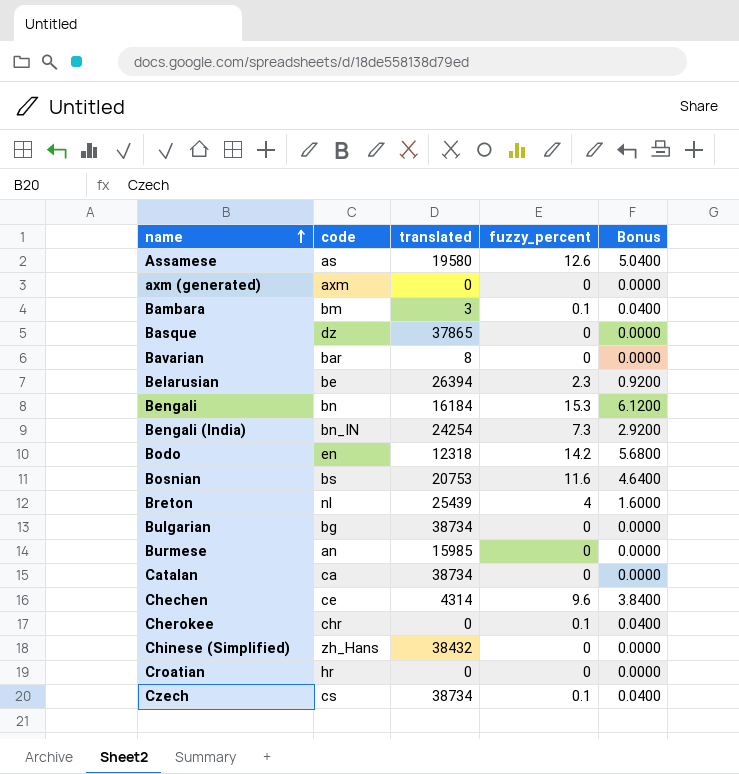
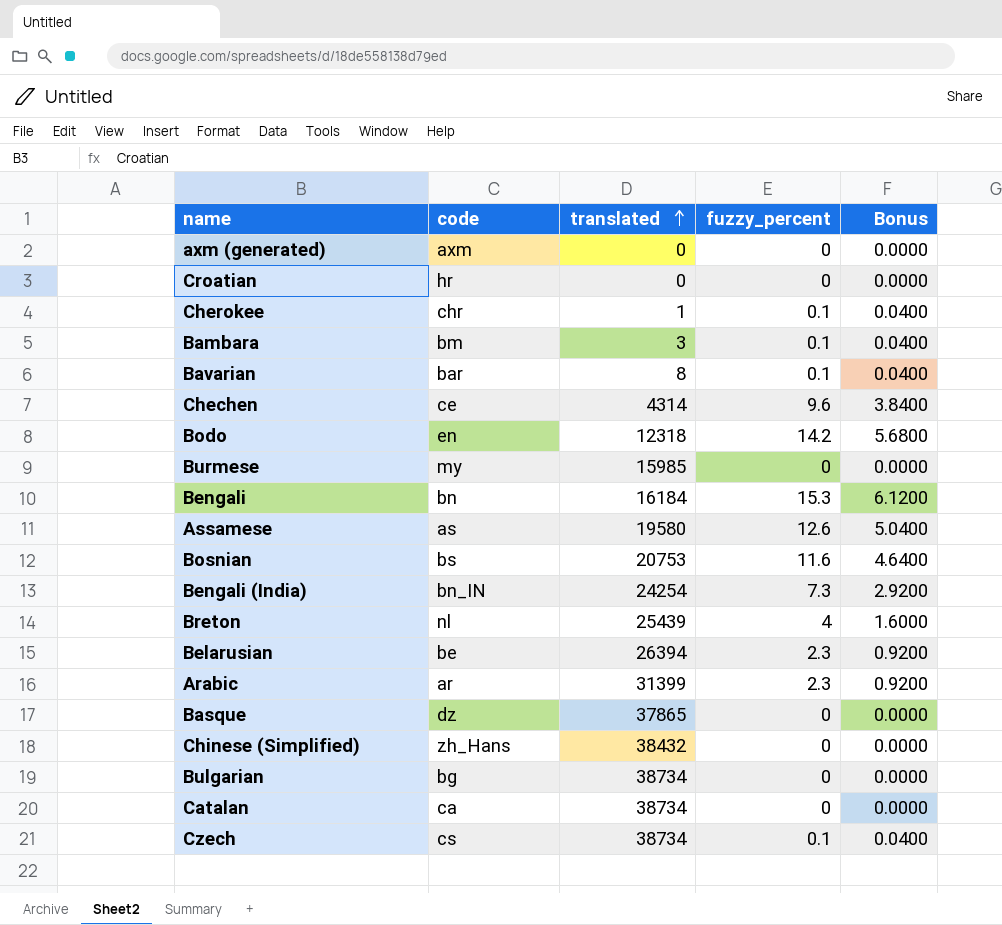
row order: name ascending -> translated ascending
Cherokee | translated: 0 -> 1
Bavarian | fuzzy_percent: 0 -> 0.1
Bavarian | Bonus: 0.0000 -> 0.0400
Burmese | code: an -> my
row Arabic: none -> ar | 31399 | 2.3 | 0.9200

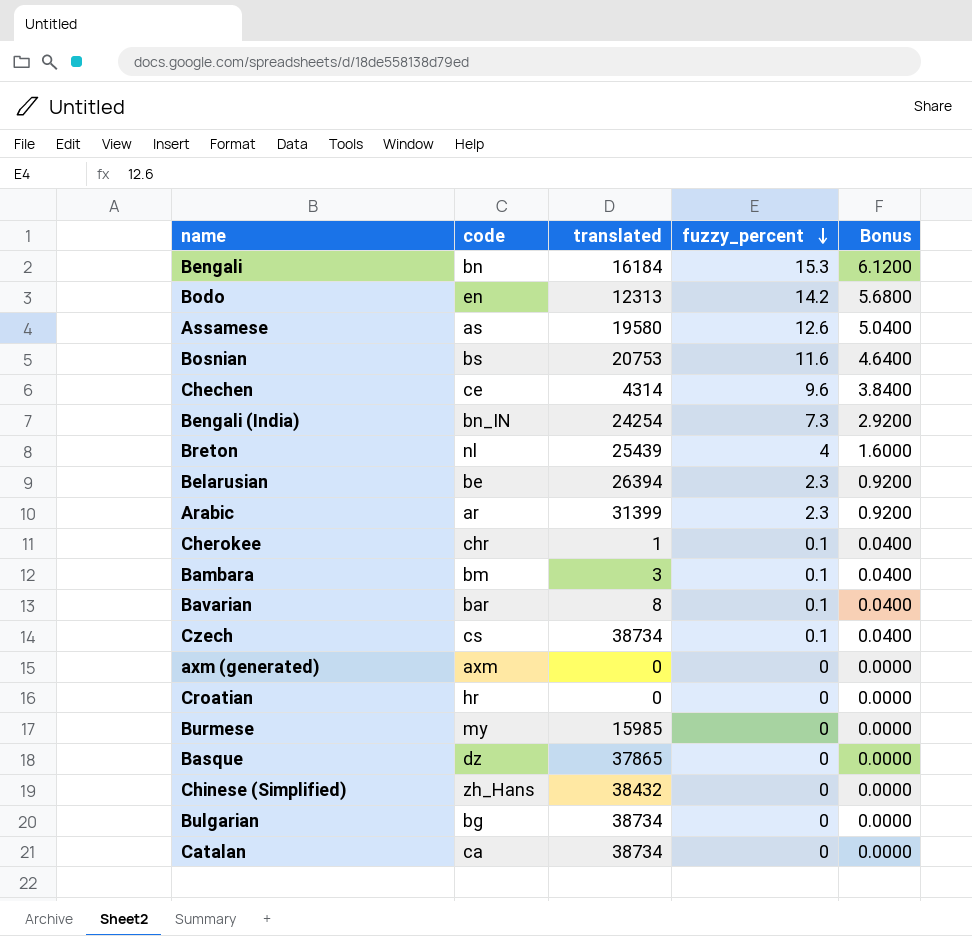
row order: translated ascending -> fuzzy_percent descending
Bodo | translated: 12318 -> 12313

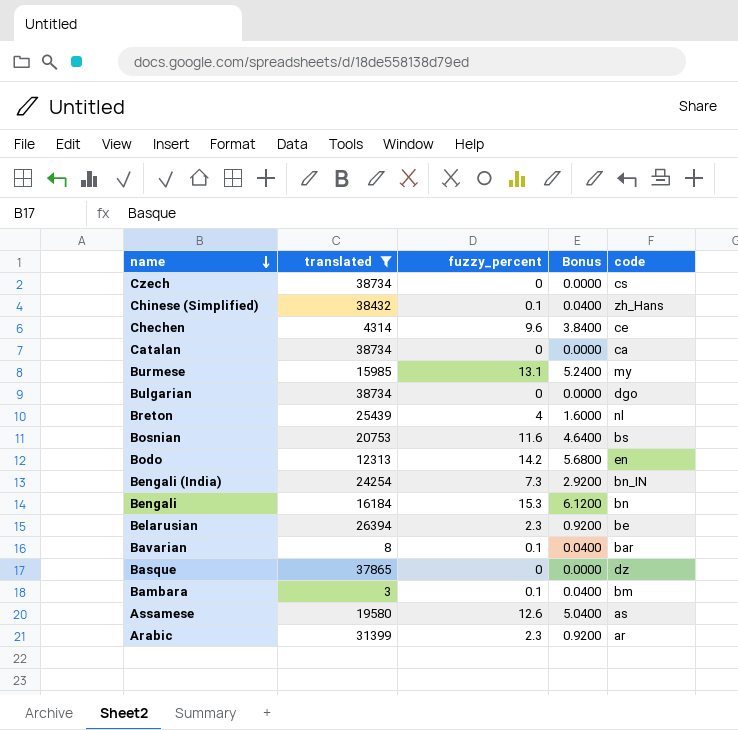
filter: none -> translated >= 3
row order: fuzzy_percent descending -> name descending
column code | position: 2 -> 5
Czech | fuzzy_percent: 0.1 -> 0
Czech | Bonus: 0.0400 -> 0.0000
Chinese (Simplified) | fuzzy_percent: 0 -> 0.1
Chinese (Simplified) | Bonus: 0.0000 -> 0.0400
Burmese | fuzzy_percent: 0 -> 13.1
Burmese | Bonus: 0.0000 -> 5.2400
Bulgarian | code: bg -> dgo

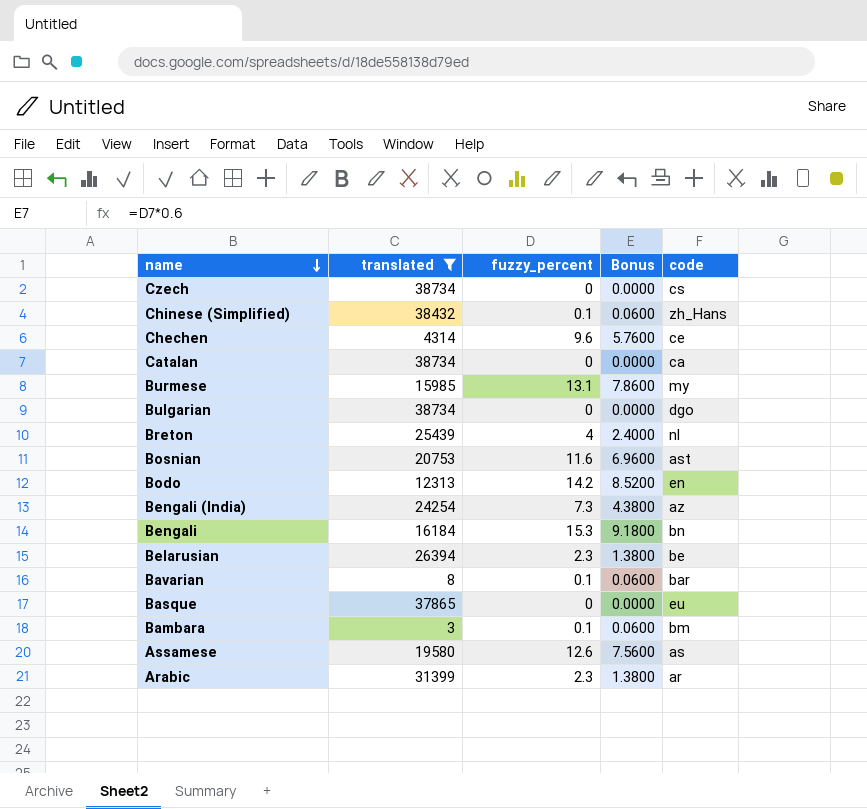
column Bonus | formula: [fuzzy_percent] * 0.4 -> [fuzzy_percent] * 0.6
Bosnian | code: bs -> ast
Bengali (India) | code: bn_IN -> az
Basque | code: dz -> eu

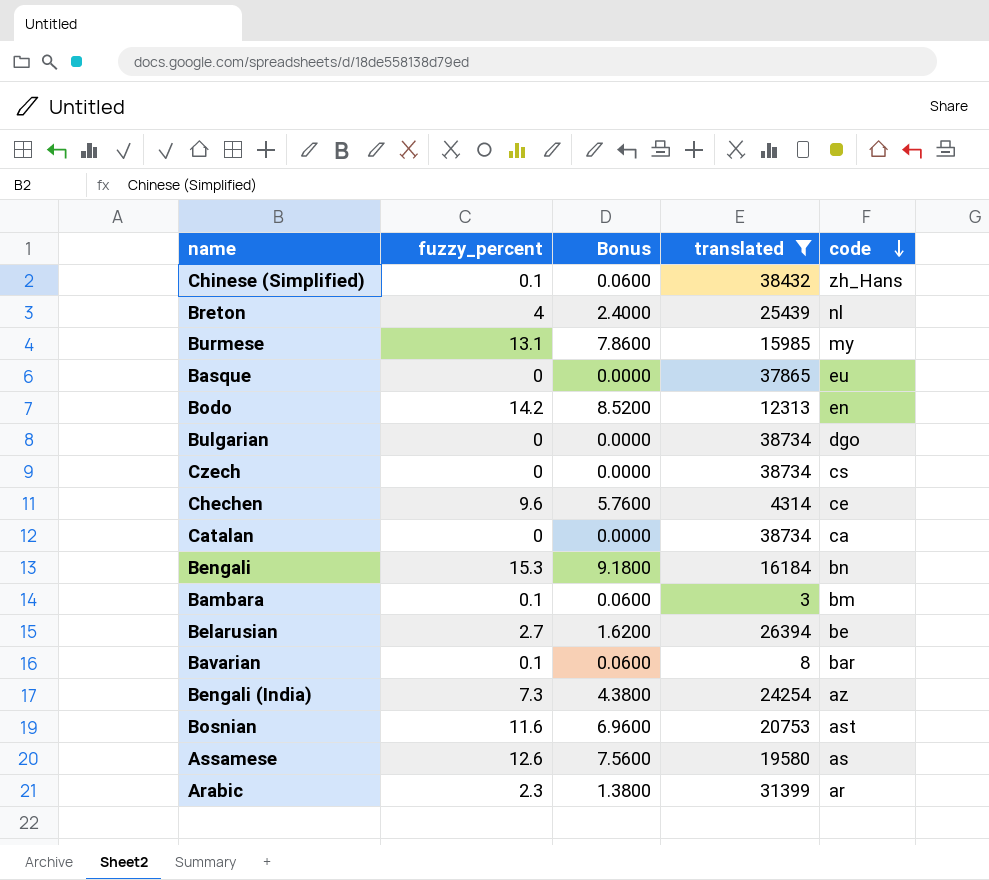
row order: name descending -> code descending
column translated | position: 2 -> 4
Belarusian | fuzzy_percent: 2.3 -> 2.7
Belarusian | Bonus: 1.3800 -> 1.6200

